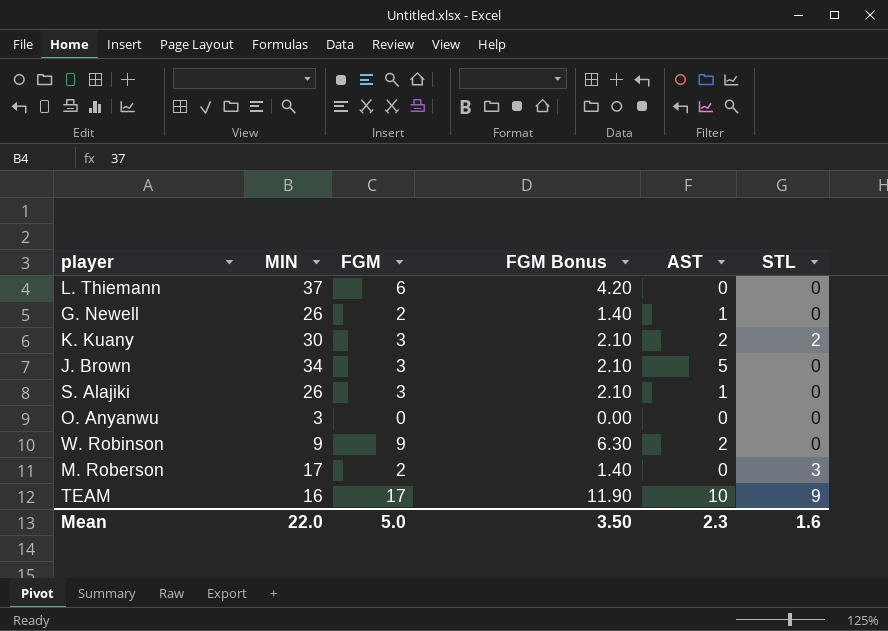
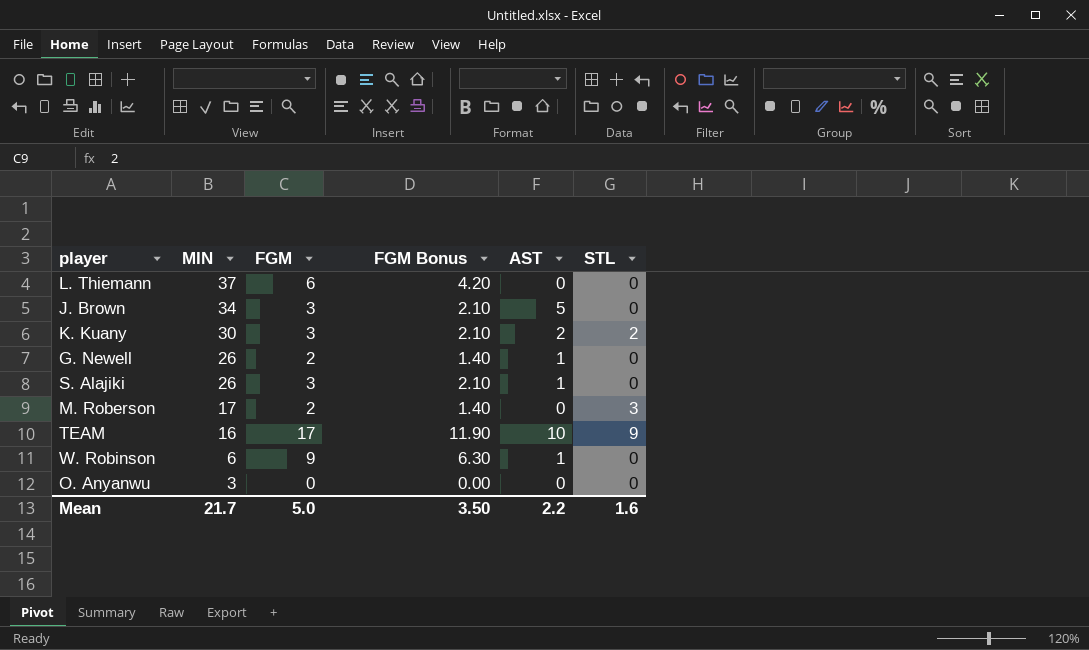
row order: none -> MIN descending
W. Robinson | MIN: 9 -> 6
W. Robinson | AST: 2 -> 1
Mean | MIN: 22.0 -> 21.7
Mean | AST: 2.3 -> 2.2

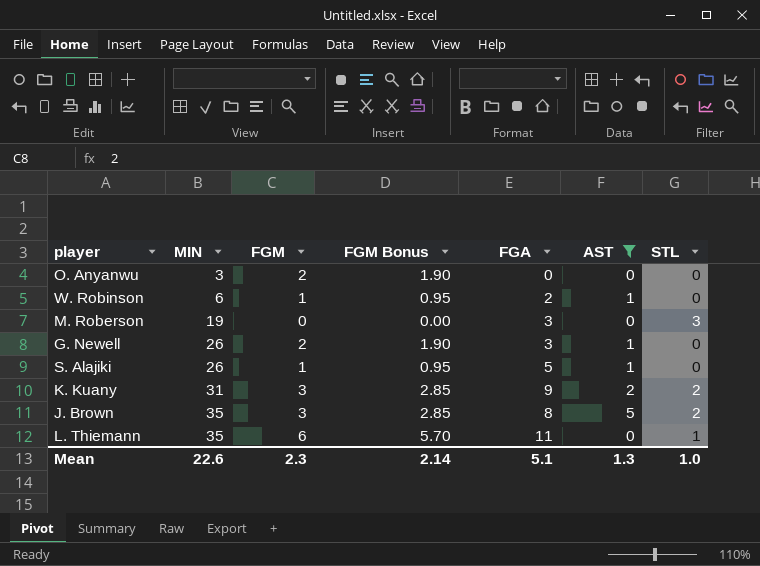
filter: none -> AST != 10
row order: MIN descending -> MIN ascending
column FGM Bonus | formula: [FGM] * 0.7 -> [FGM] * 0.95
column FGA | position: none -> 5
O. Anyanwu | FGM: 0 -> 2
W. Robinson | FGM: 9 -> 1
M. Roberson | MIN: 17 -> 19
M. Roberson | FGM: 2 -> 0
S. Alajiki | FGM: 3 -> 1
K. Kuany | MIN: 30 -> 31
J. Brown | MIN: 34 -> 35
J. Brown | STL: 0 -> 2
L. Thiemann | MIN: 37 -> 35
L. Thiemann | STL: 0 -> 1
Mean | MIN: 21.7 -> 22.6
Mean | FGM: 5.0 -> 2.3
Mean | FGM Bonus: 3.50 -> 2.14
Mean | AST: 2.2 -> 1.3
Mean | STL: 1.6 -> 1.0

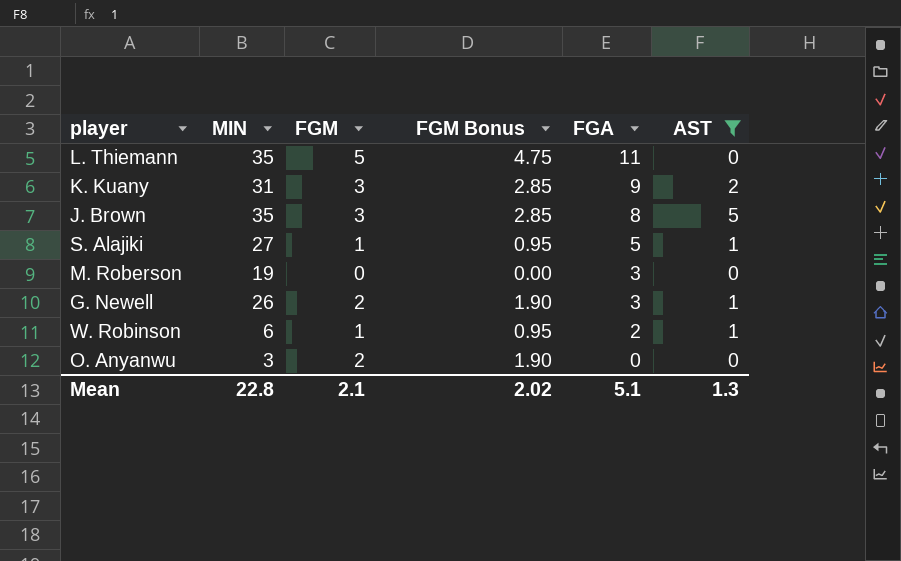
row order: MIN ascending -> FGA descending
column STL | position: 7 -> none
L. Thiemann | FGM: 6 -> 5
L. Thiemann | FGM Bonus: 5.70 -> 4.75
S. Alajiki | MIN: 26 -> 27
Mean | MIN: 22.6 -> 22.8
Mean | FGM: 2.3 -> 2.1
Mean | FGM Bonus: 2.14 -> 2.02

